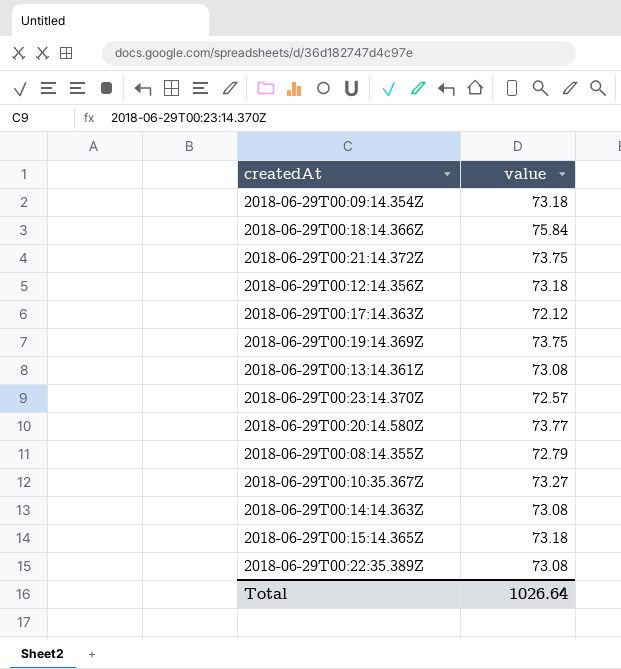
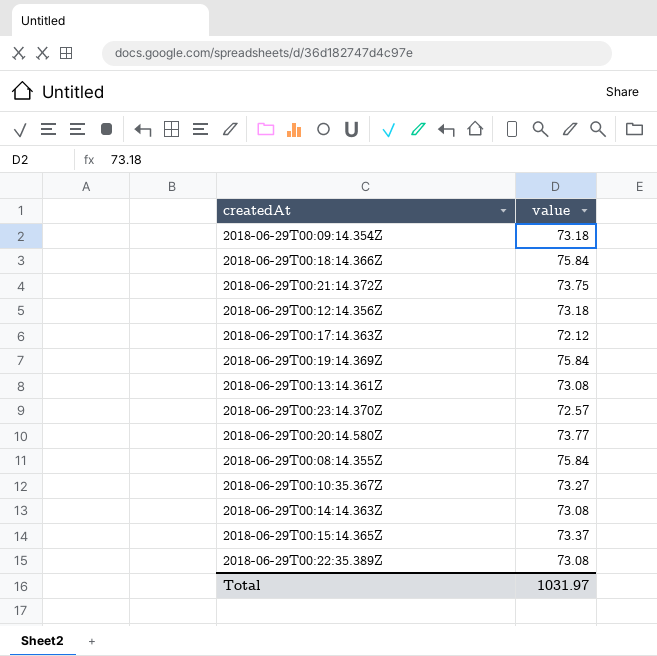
2018-06-29T00:19:14.369Z | value: 73.75 -> 75.84
2018-06-29T00:08:14.355Z | value: 72.79 -> 75.84
2018-06-29T00:15:14.365Z | value: 73.18 -> 73.37
Total | value: 1026.64 -> 1031.97

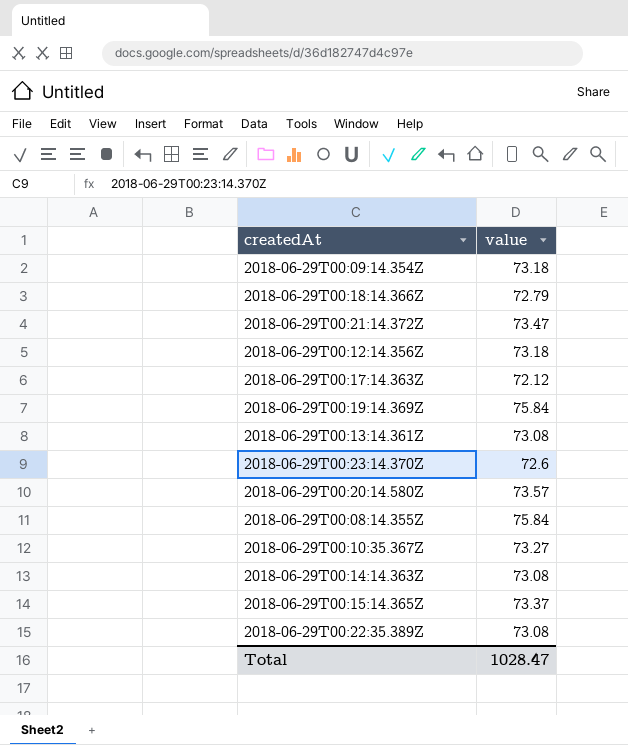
2018-06-29T00:18:14.366Z | value: 75.84 -> 72.79
2018-06-29T00:21:14.372Z | value: 73.75 -> 73.47
2018-06-29T00:23:14.370Z | value: 72.57 -> 72.6
2018-06-29T00:20:14.580Z | value: 73.77 -> 73.57
Total | value: 1031.97 -> 1028.47

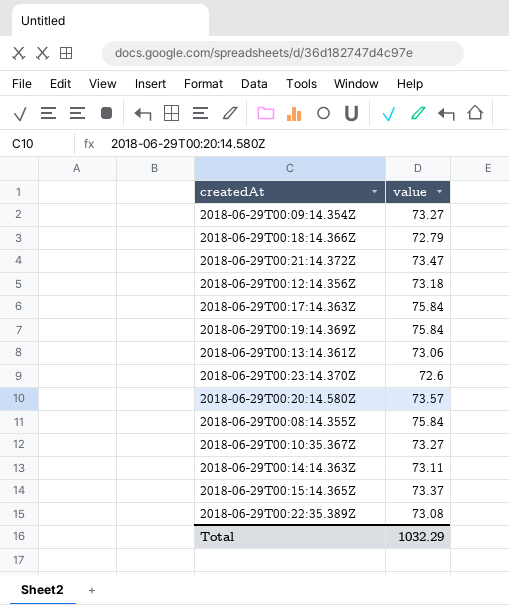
2018-06-29T00:09:14.354Z | value: 73.18 -> 73.27
2018-06-29T00:17:14.363Z | value: 72.12 -> 75.84
2018-06-29T00:13:14.361Z | value: 73.08 -> 73.06
2018-06-29T00:14:14.363Z | value: 73.08 -> 73.11
Total | value: 1028.47 -> 1032.29

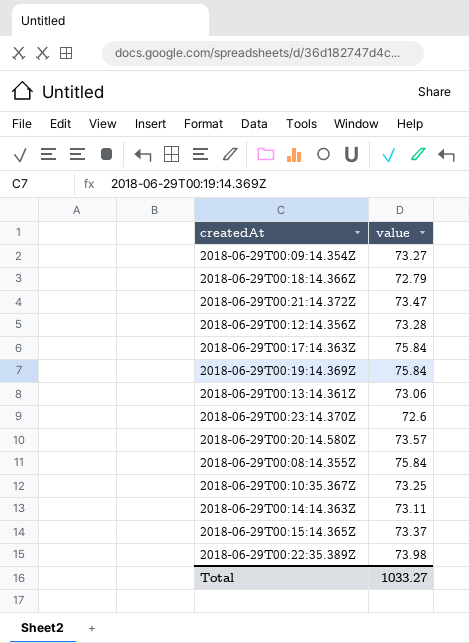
2018-06-29T00:12:14.356Z | value: 73.18 -> 73.28
2018-06-29T00:10:35.367Z | value: 73.27 -> 73.25
2018-06-29T00:22:35.389Z | value: 73.08 -> 73.98
Total | value: 1032.29 -> 1033.27

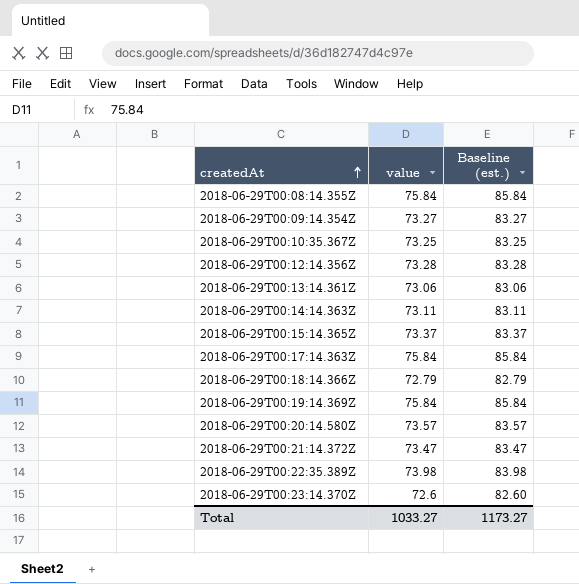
row order: none -> createdAt ascending
column Baseline (est.) | formula: none -> [value] + 10

